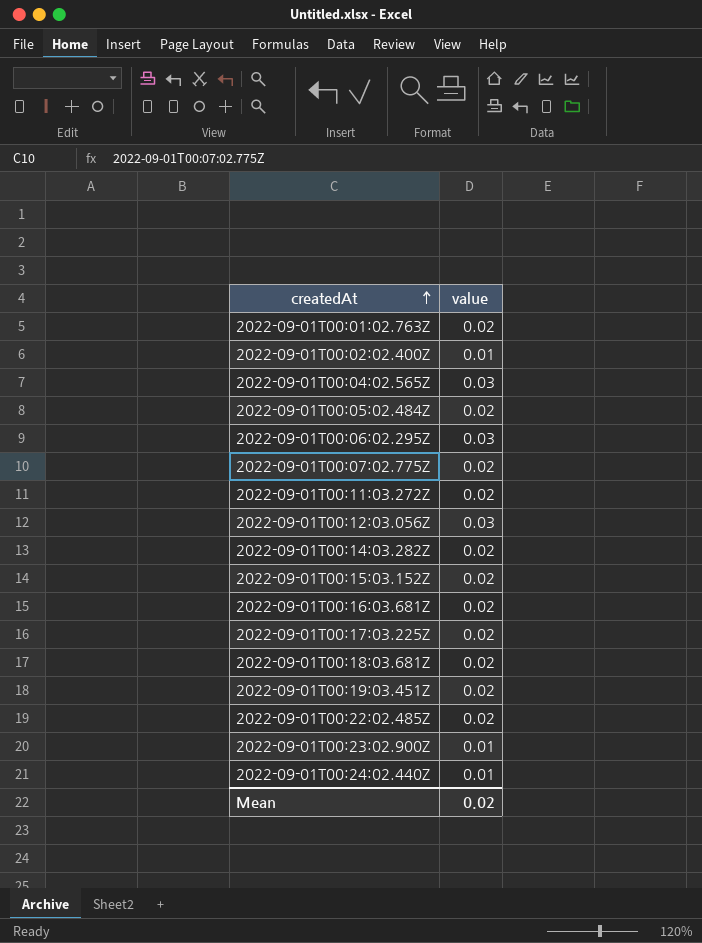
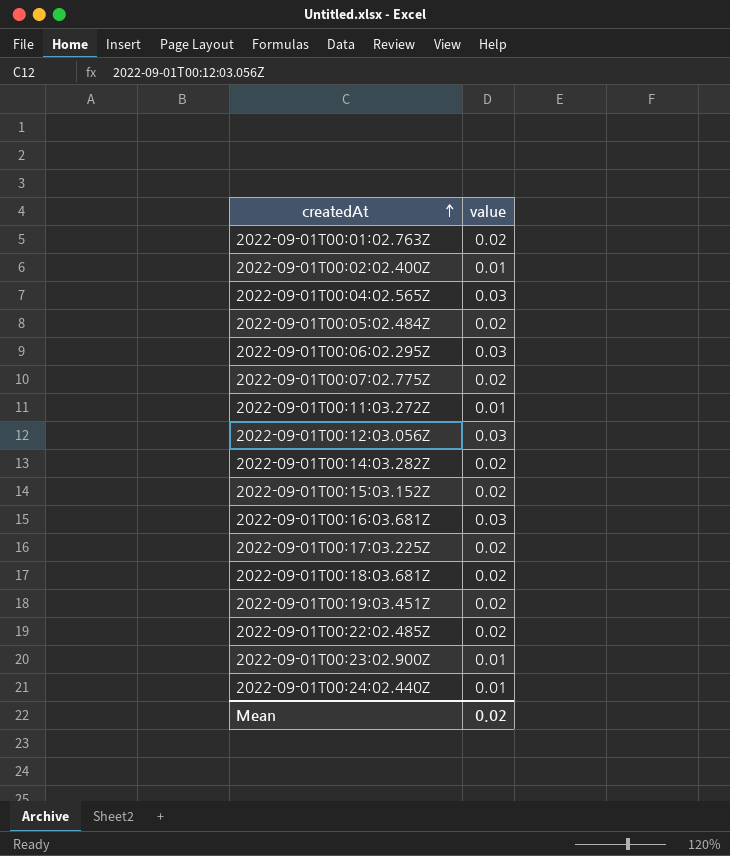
2022-09-01T00:11:03.272Z | value: 0.02 -> 0.01
2022-09-01T00:16:03.681Z | value: 0.02 -> 0.03

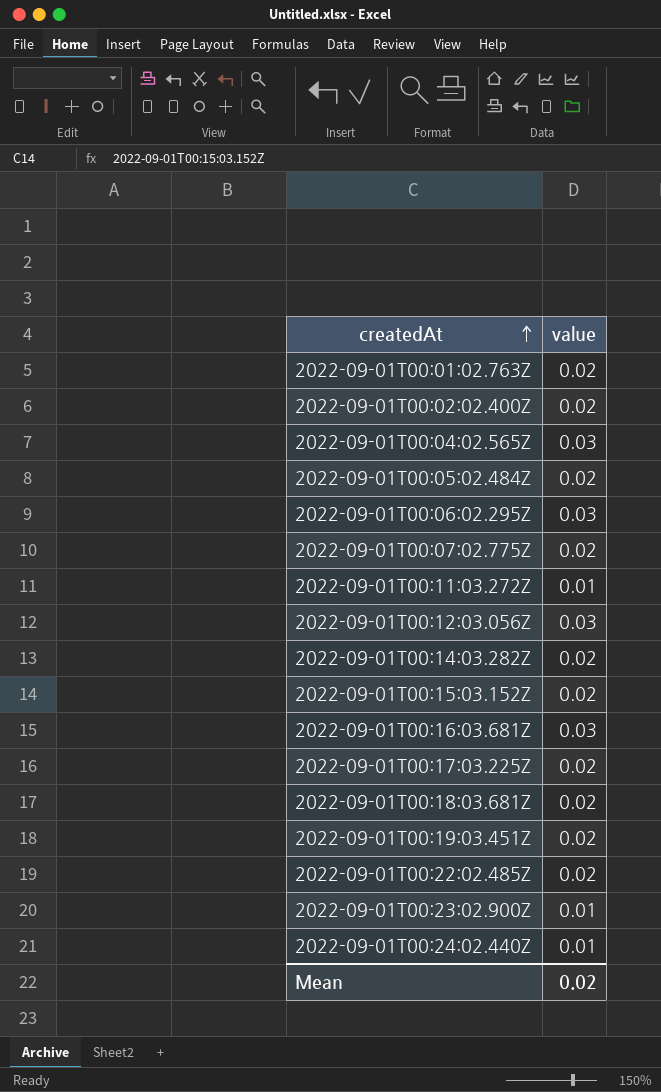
2022-09-01T00:02:02.400Z | value: 0.01 -> 0.02

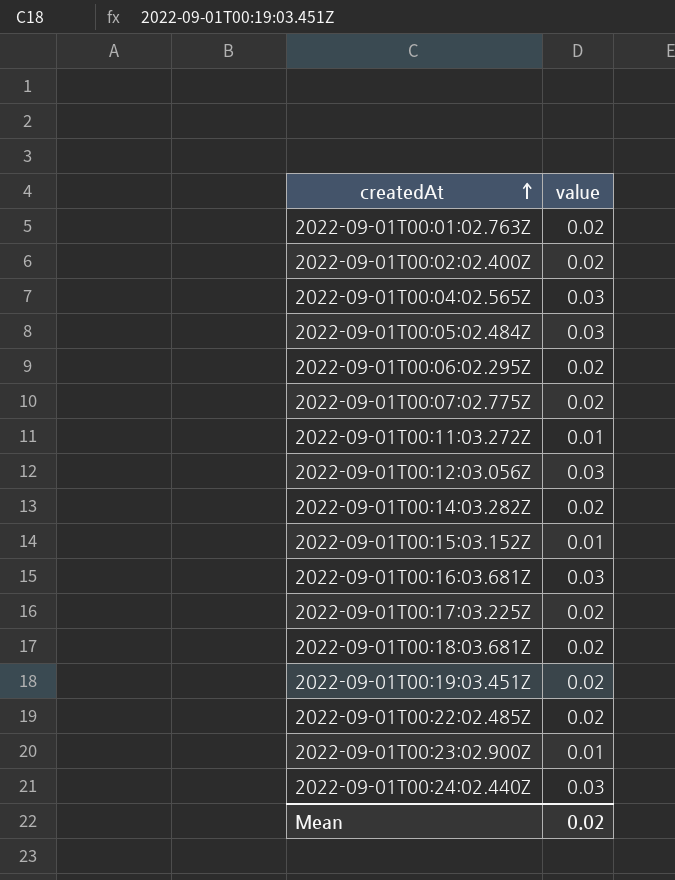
2022-09-01T00:05:02.484Z | value: 0.02 -> 0.03
2022-09-01T00:06:02.295Z | value: 0.03 -> 0.02
2022-09-01T00:15:03.152Z | value: 0.02 -> 0.01
2022-09-01T00:24:02.440Z | value: 0.01 -> 0.03

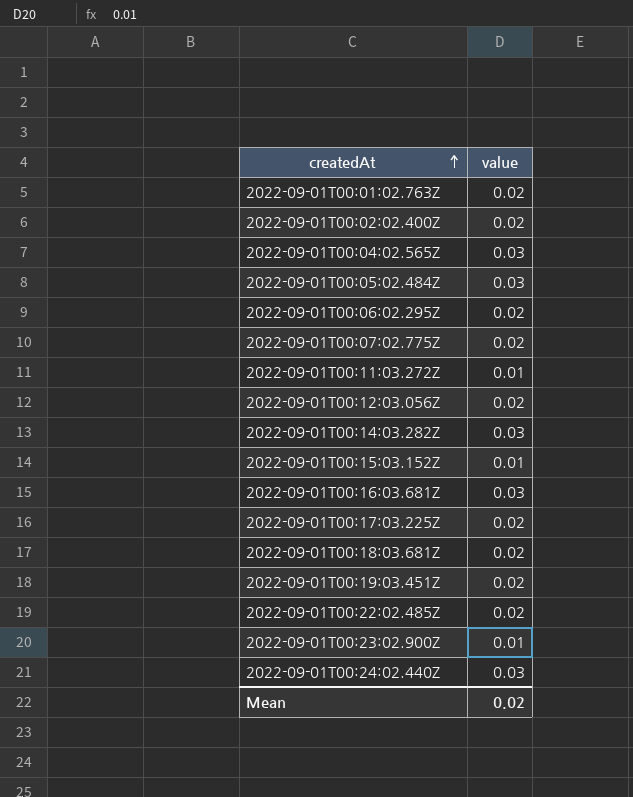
2022-09-01T00:12:03.056Z | value: 0.03 -> 0.02
2022-09-01T00:14:03.282Z | value: 0.02 -> 0.03

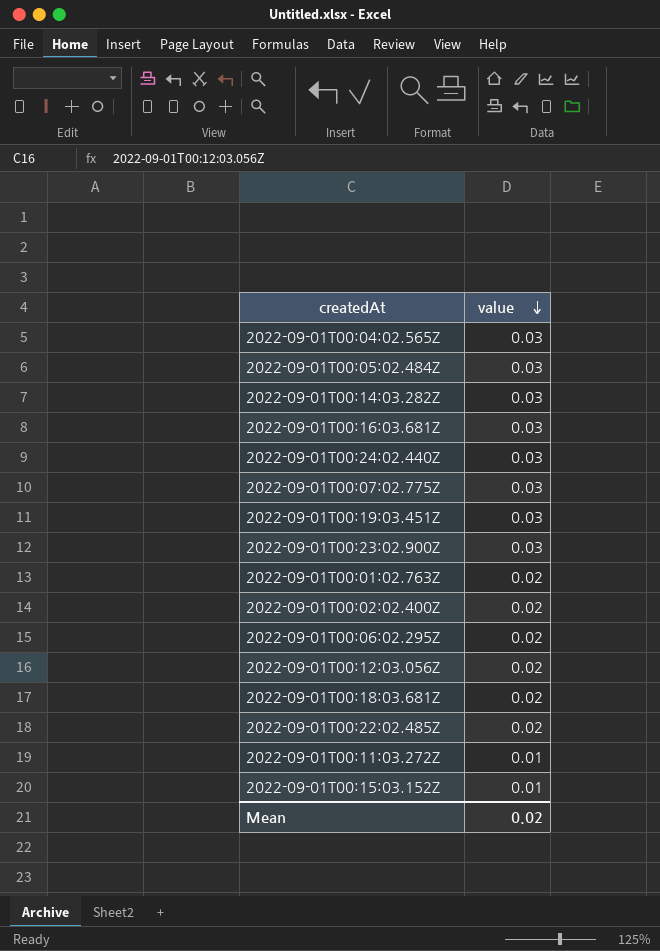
row order: createdAt ascending -> value descending
row 2022-09-01T00:17:03.225Z: 0.02 -> none
2022-09-01T00:07:02.775Z | value: 0.02 -> 0.03
2022-09-01T00:19:03.451Z | value: 0.02 -> 0.03
2022-09-01T00:23:02.900Z | value: 0.01 -> 0.03

